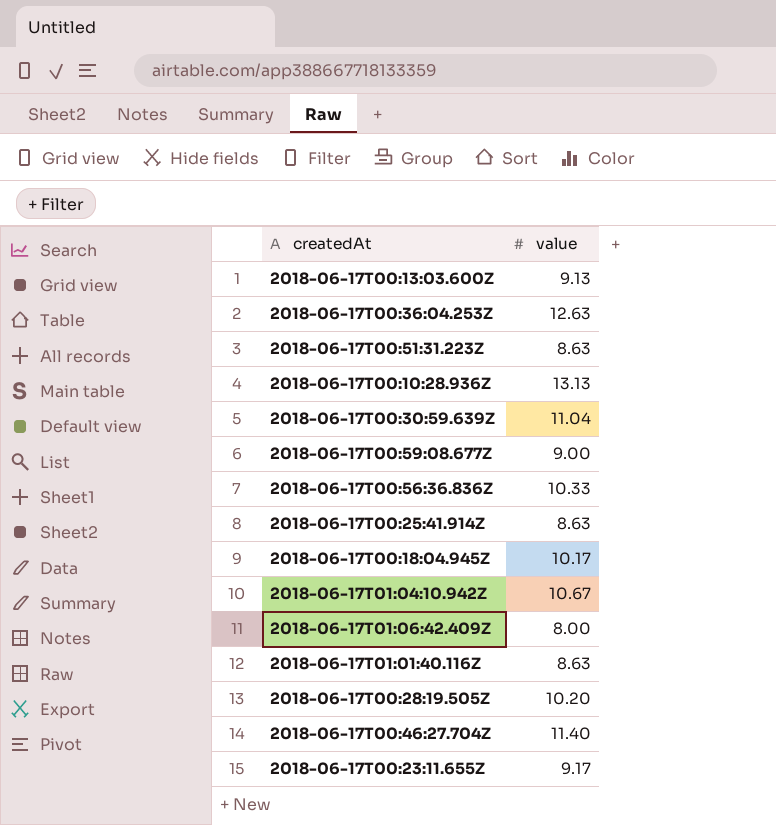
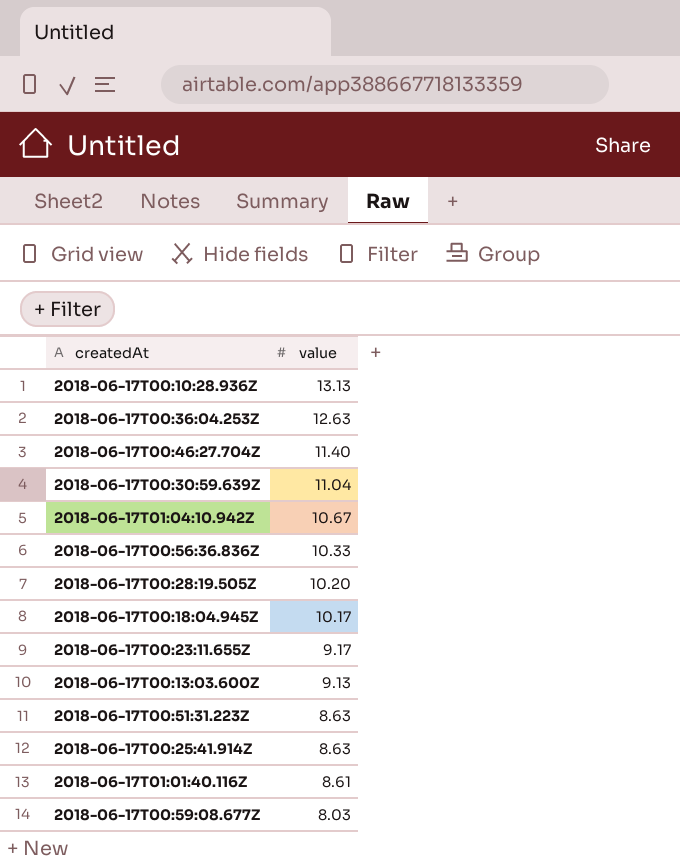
row order: none -> value descending
row 2018-06-17T01:06:42.409Z: 8.00 -> none
2018-06-17T01:01:40.116Z | value: 8.63 -> 8.61
2018-06-17T00:59:08.677Z | value: 9.00 -> 8.03

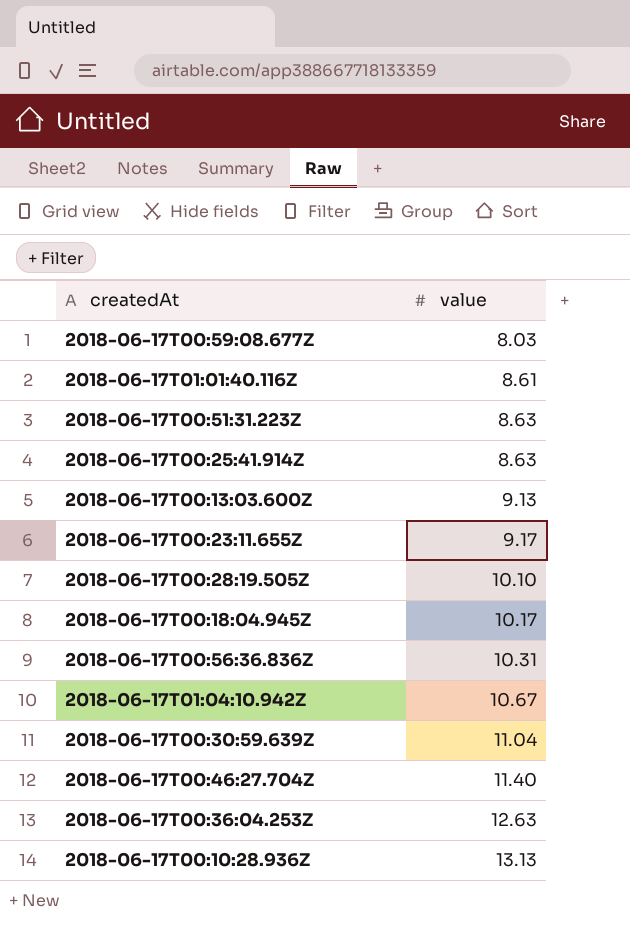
row order: value descending -> value ascending
2018-06-17T00:28:19.505Z | value: 10.20 -> 10.10
2018-06-17T00:56:36.836Z | value: 10.33 -> 10.31

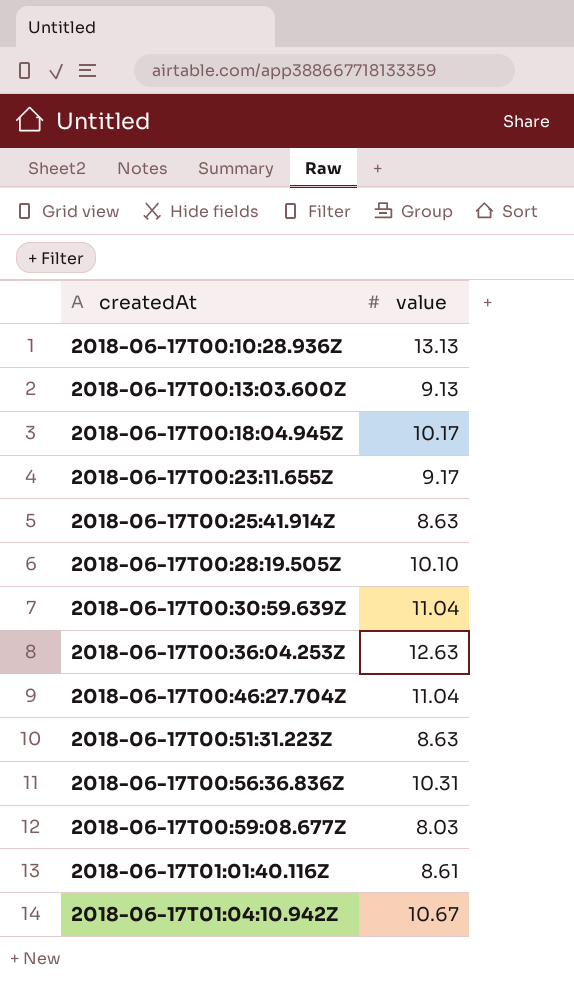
row order: value ascending -> createdAt ascending
2018-06-17T00:46:27.704Z | value: 11.40 -> 11.04

